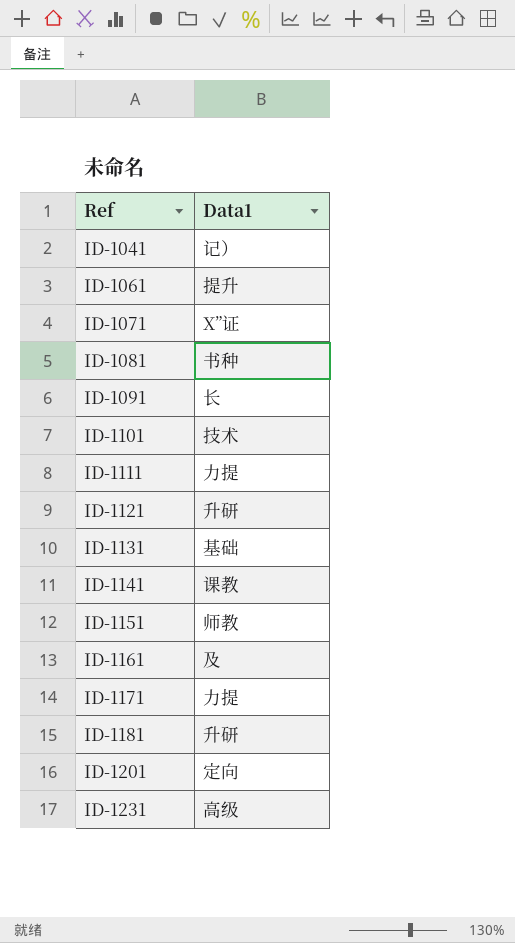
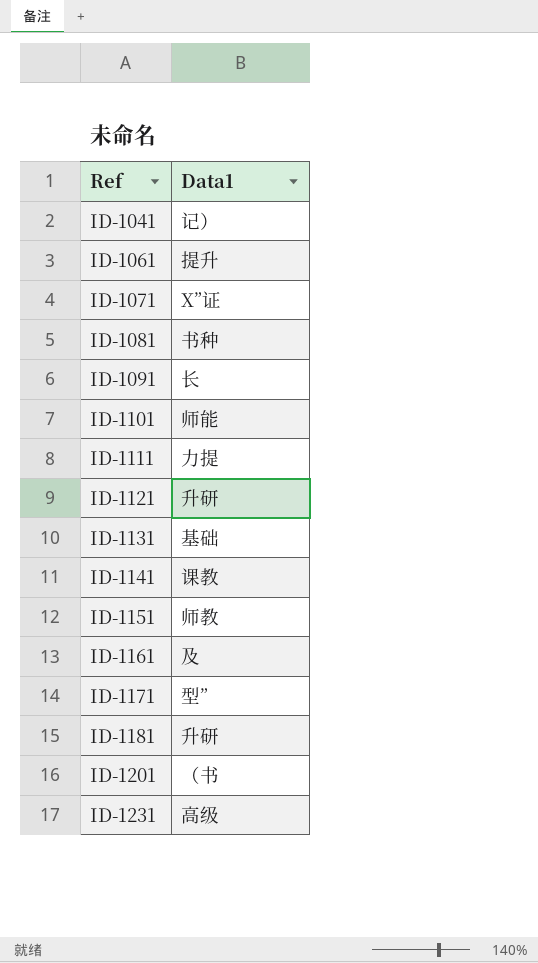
ID-1101 | Data1: 技术 -> 师能
ID-1171 | Data1: 力提 -> 型”
ID-1201 | Data1: 定向 -> （书

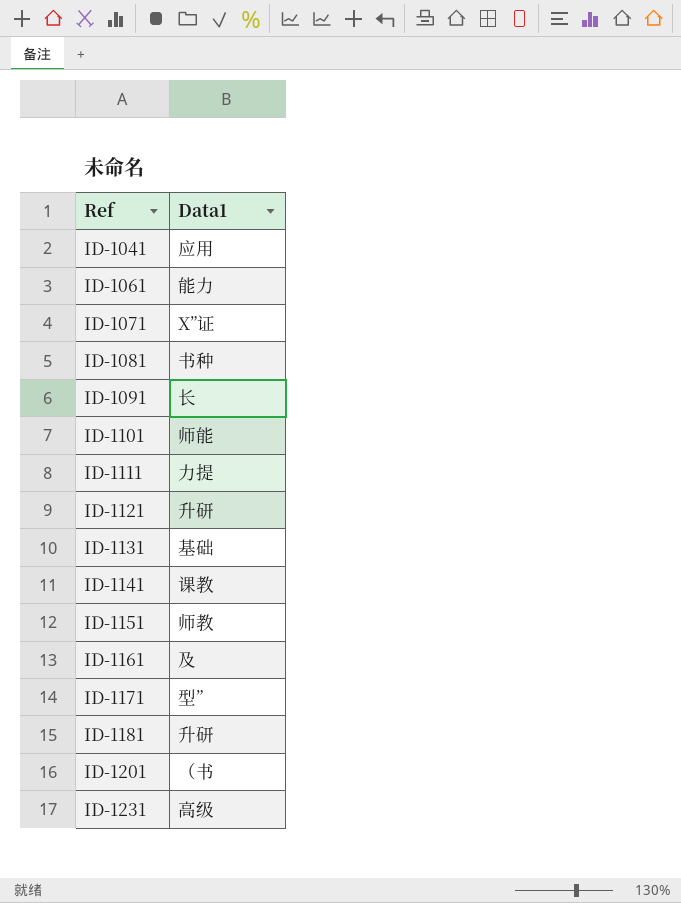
ID-1041 | Data1: 记） -> 应用
ID-1061 | Data1: 提升 -> 能力

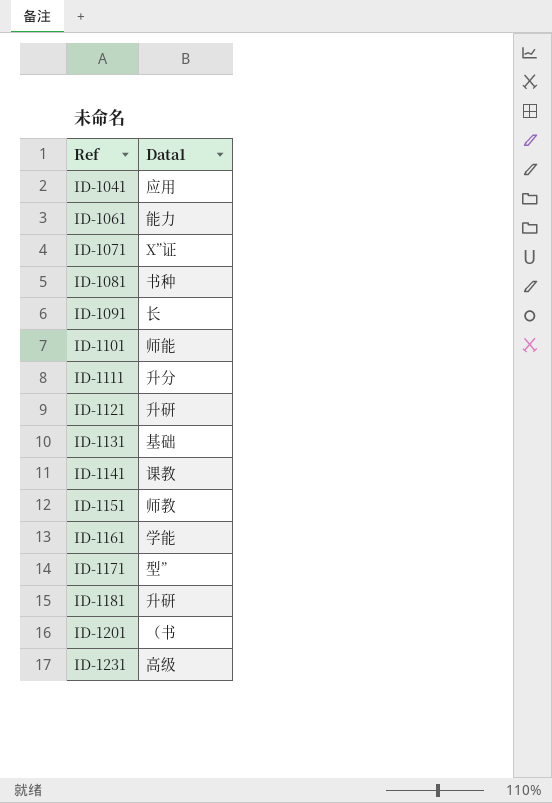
ID-1111 | Data1: 力提 -> 升分
ID-1161 | Data1: 及 -> 学能

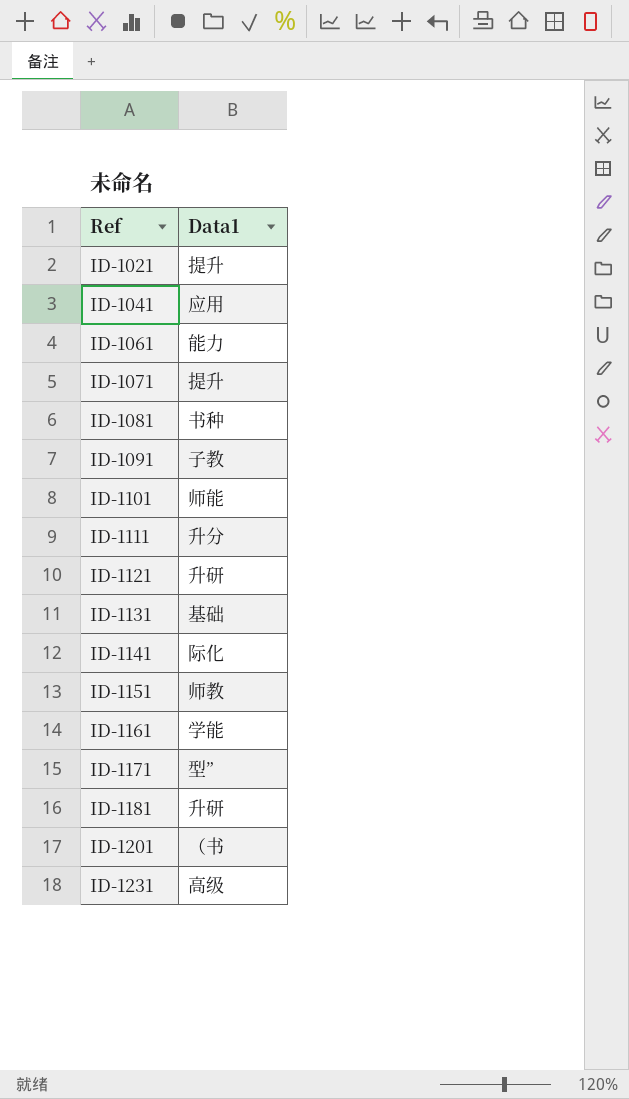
row ID-1021: none -> 提升
ID-1071 | Data1: X”证 -> 提升
ID-1091 | Data1: 长 -> 子教
ID-1141 | Data1: 课教 -> 际化

